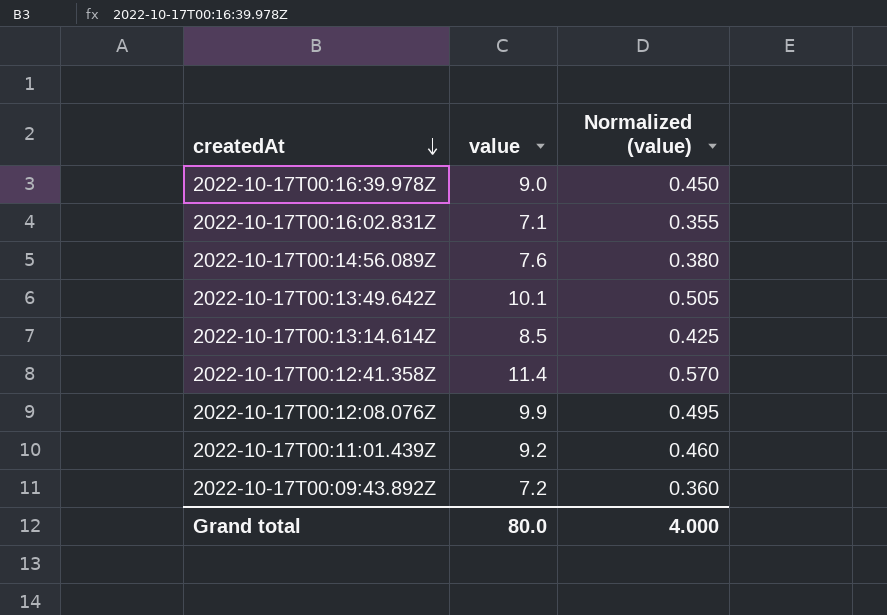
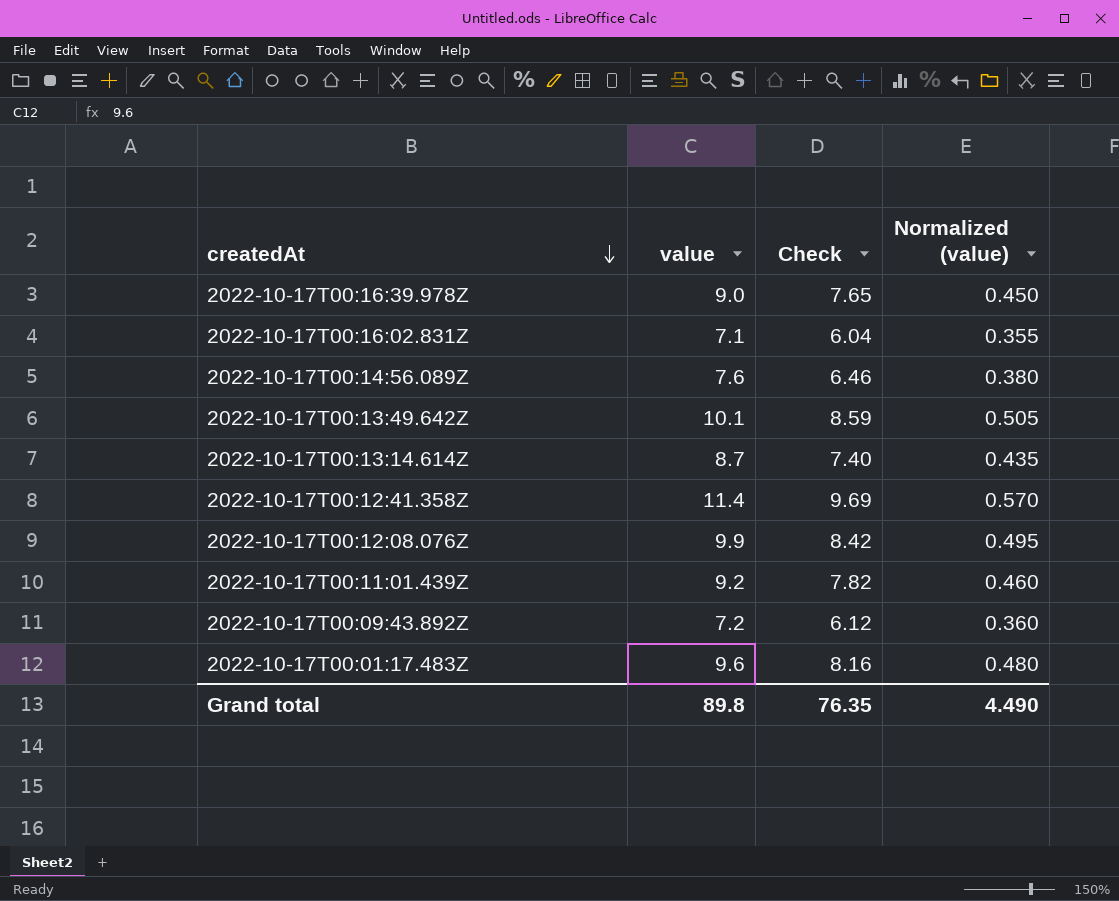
column Check | formula: none -> [value] * 0.85
2022-10-17T00:13:14.614Z | value: 8.5 -> 8.7
2022-10-17T00:13:14.614Z | Normalized (value): 0.425 -> 0.435
row 2022-10-17T00:01:17.483Z: none -> 9.6 | 8.16 | 0.480
Grand total | value: 80.0 -> 89.8
Grand total | Normalized (value): 4.000 -> 4.490

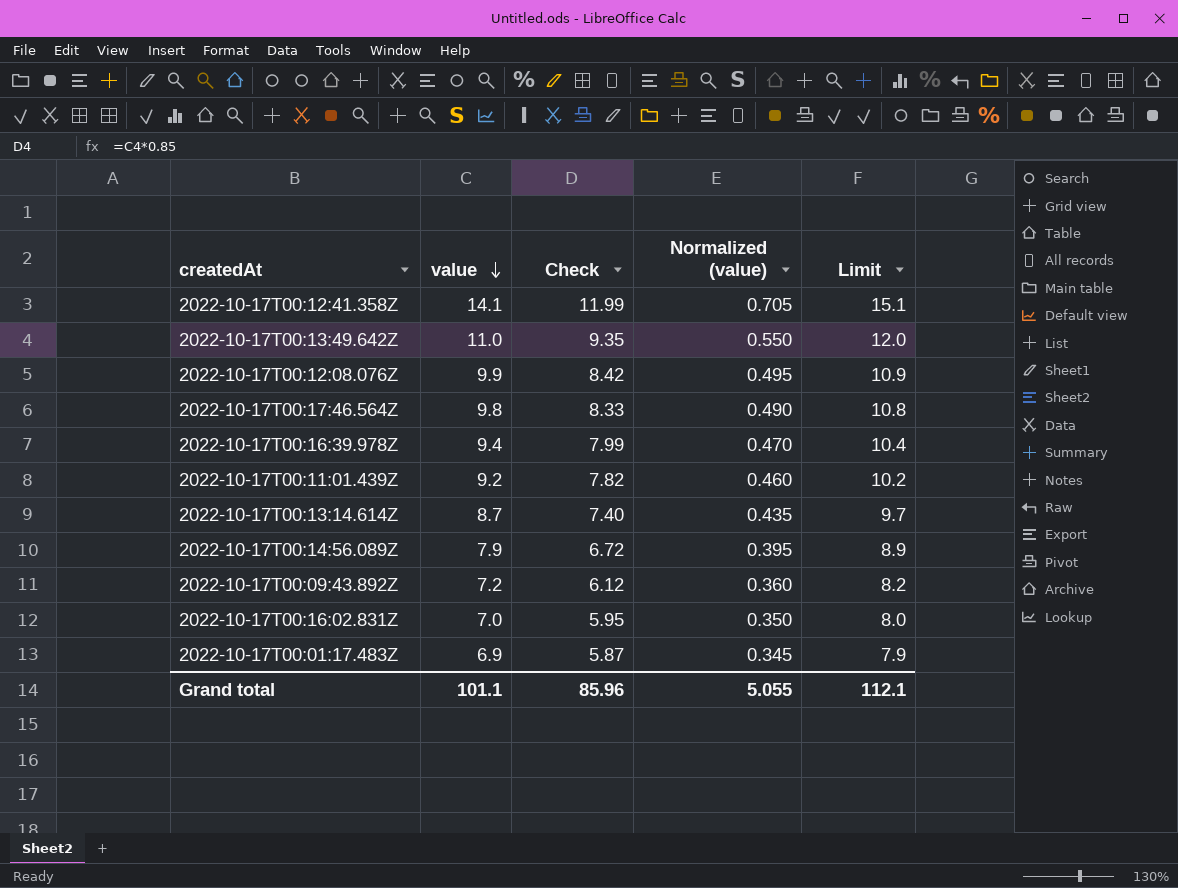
row order: createdAt descending -> value descending
column Limit | formula: none -> [value] + 1
2022-10-17T00:12:41.358Z | value: 11.4 -> 14.1
2022-10-17T00:12:41.358Z | Check: 9.69 -> 11.99
2022-10-17T00:12:41.358Z | Normalized (value): 0.570 -> 0.705
2022-10-17T00:13:49.642Z | value: 10.1 -> 11.0
2022-10-17T00:13:49.642Z | Check: 8.59 -> 9.35
2022-10-17T00:13:49.642Z | Normalized (value): 0.505 -> 0.550
row 2022-10-17T00:17:46.564Z: none -> 9.8 | 8.33 | 0.490 | 10.8
2022-10-17T00:16:39.978Z | value: 9.0 -> 9.4
2022-10-17T00:16:39.978Z | Check: 7.65 -> 7.99
2022-10-17T00:16:39.978Z | Normalized (value): 0.450 -> 0.470
2022-10-17T00:14:56.089Z | value: 7.6 -> 7.9
2022-10-17T00:14:56.089Z | Check: 6.46 -> 6.72
2022-10-17T00:14:56.089Z | Normalized (value): 0.380 -> 0.395
2022-10-17T00:16:02.831Z | value: 7.1 -> 7.0
2022-10-17T00:16:02.831Z | Check: 6.04 -> 5.95
2022-10-17T00:16:02.831Z | Normalized (value): 0.355 -> 0.350
2022-10-17T00:01:17.483Z | value: 9.6 -> 6.9
2022-10-17T00:01:17.483Z | Check: 8.16 -> 5.87
2022-10-17T00:01:17.483Z | Normalized (value): 0.480 -> 0.345
Grand total | value: 89.8 -> 101.1
Grand total | Check: 76.35 -> 85.96
Grand total | Normalized (value): 4.490 -> 5.055

